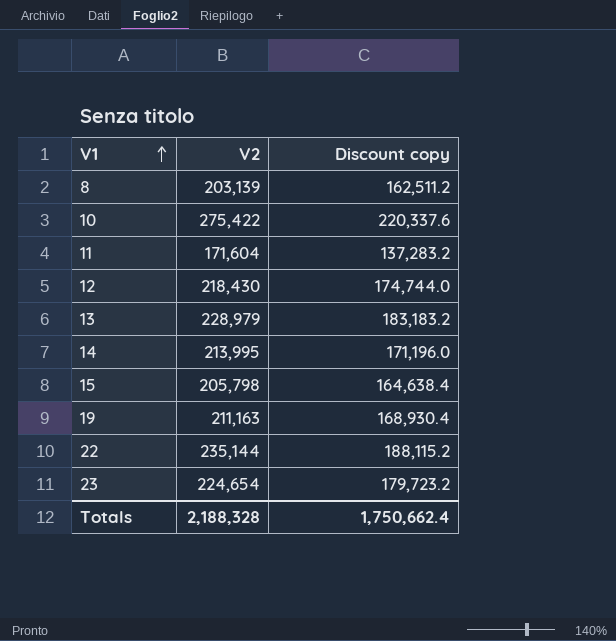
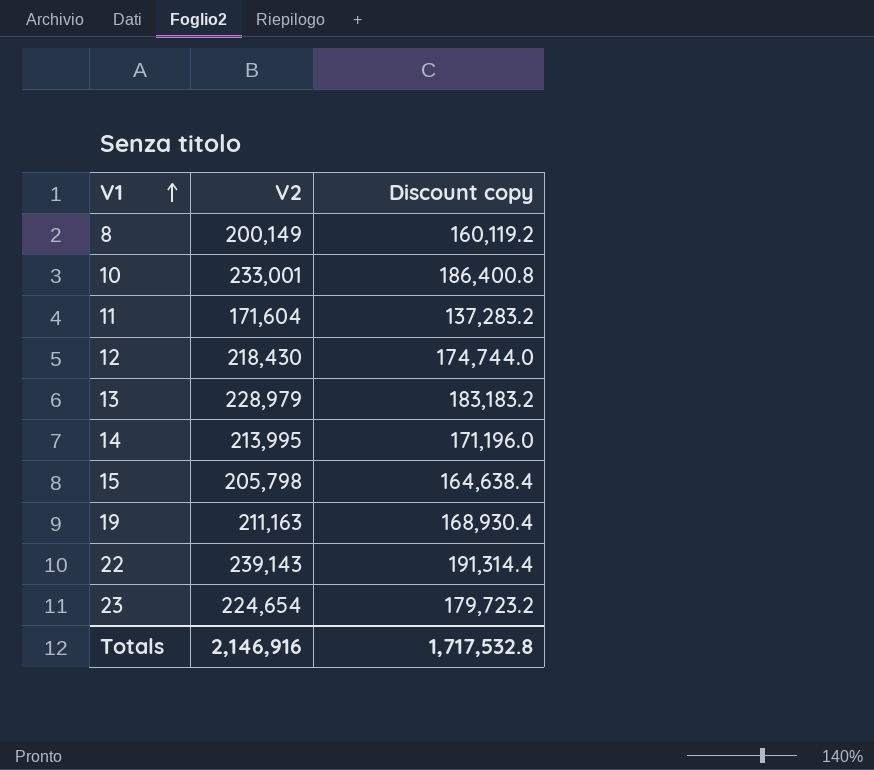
8 | V2: 203,139 -> 200,149
8 | Discount copy: 162,511.2 -> 160,119.2
10 | V2: 275,422 -> 233,001
10 | Discount copy: 220,337.6 -> 186,400.8
22 | V2: 235,144 -> 239,143
22 | Discount copy: 188,115.2 -> 191,314.4
Totals | V2: 2,188,328 -> 2,146,916
Totals | Discount copy: 1,750,662.4 -> 1,717,532.8

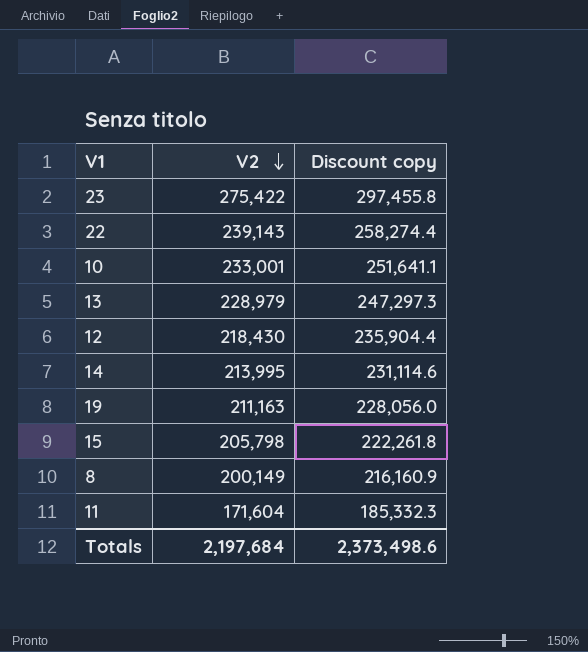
row order: V1 ascending -> V2 descending
column Discount copy | formula: [V2] * 0.8 -> [V2] * 1.08
23 | V2: 224,654 -> 275,422
Totals | V2: 2,146,916 -> 2,197,684
Totals | Discount copy: 1,717,532.8 -> 2,373,498.6

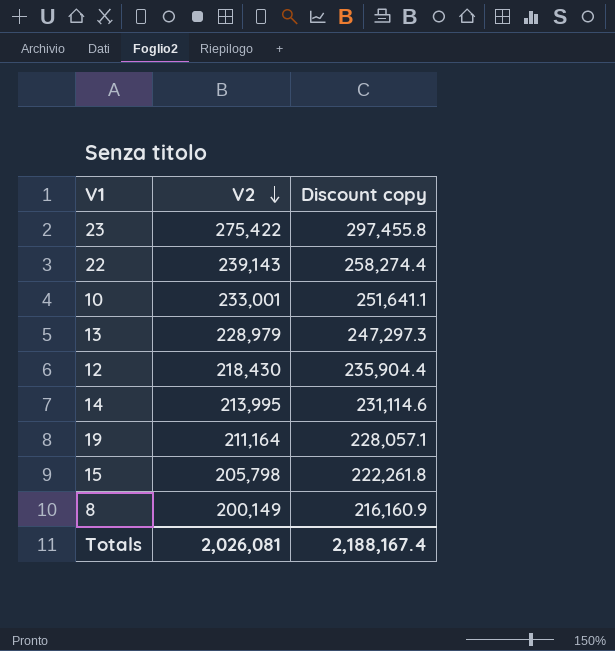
row 11: 171,604 | 185,332.3 -> none
19 | V2: 211,163 -> 211,164
19 | Discount copy: 228,056.0 -> 228,057.1
Totals | V2: 2,197,684 -> 2,026,081
Totals | Discount copy: 2,373,498.6 -> 2,188,167.4

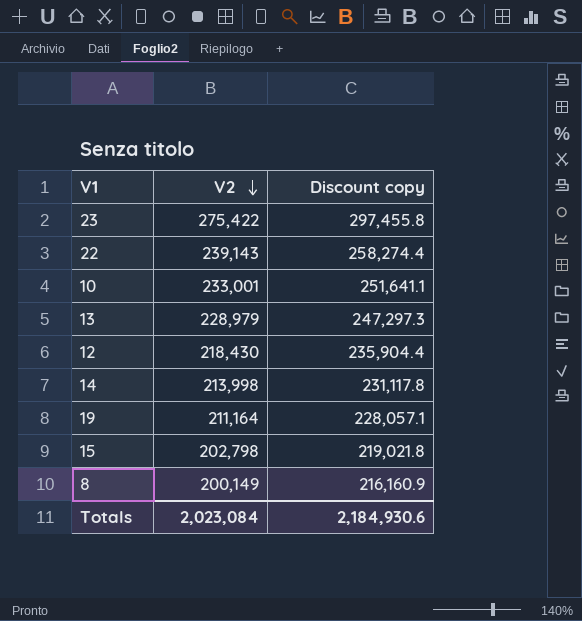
14 | V2: 213,995 -> 213,998
14 | Discount copy: 231,114.6 -> 231,117.8
15 | V2: 205,798 -> 202,798
15 | Discount copy: 222,261.8 -> 219,021.8
Totals | V2: 2,026,081 -> 2,023,084
Totals | Discount copy: 2,188,167.4 -> 2,184,930.6

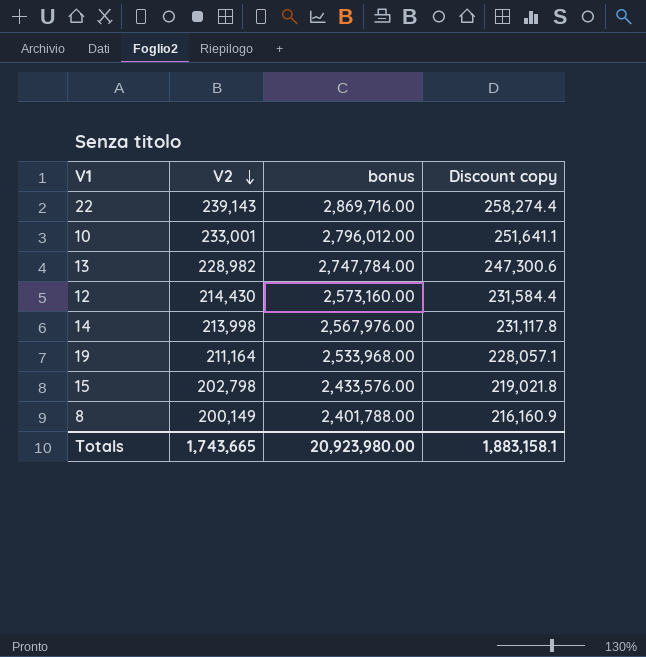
column bonus | formula: none -> [V2] * 12
row 23: 275,422 | 297,455.8 -> none
13 | V2: 228,979 -> 228,982
13 | Discount copy: 247,297.3 -> 247,300.6
12 | V2: 218,430 -> 214,430
12 | Discount copy: 235,904.4 -> 231,584.4
Totals | V2: 2,023,084 -> 1,743,665
Totals | Discount copy: 2,184,930.6 -> 1,883,158.1

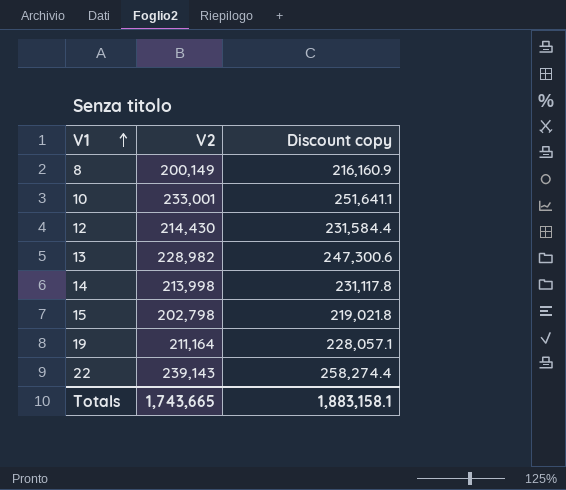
row order: V2 descending -> V1 ascending
column bonus | formula: [V2] * 12 -> none

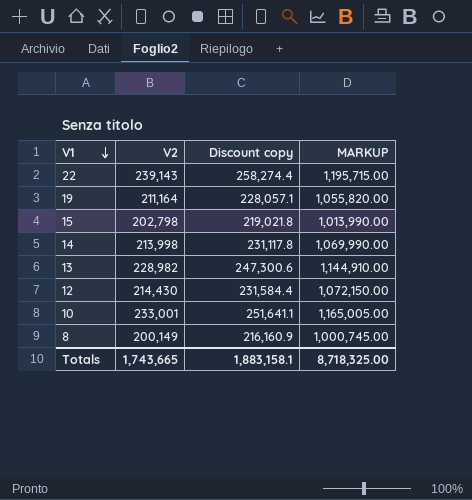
row order: V1 ascending -> V1 descending
column MARKUP | formula: none -> [V2] * 5

